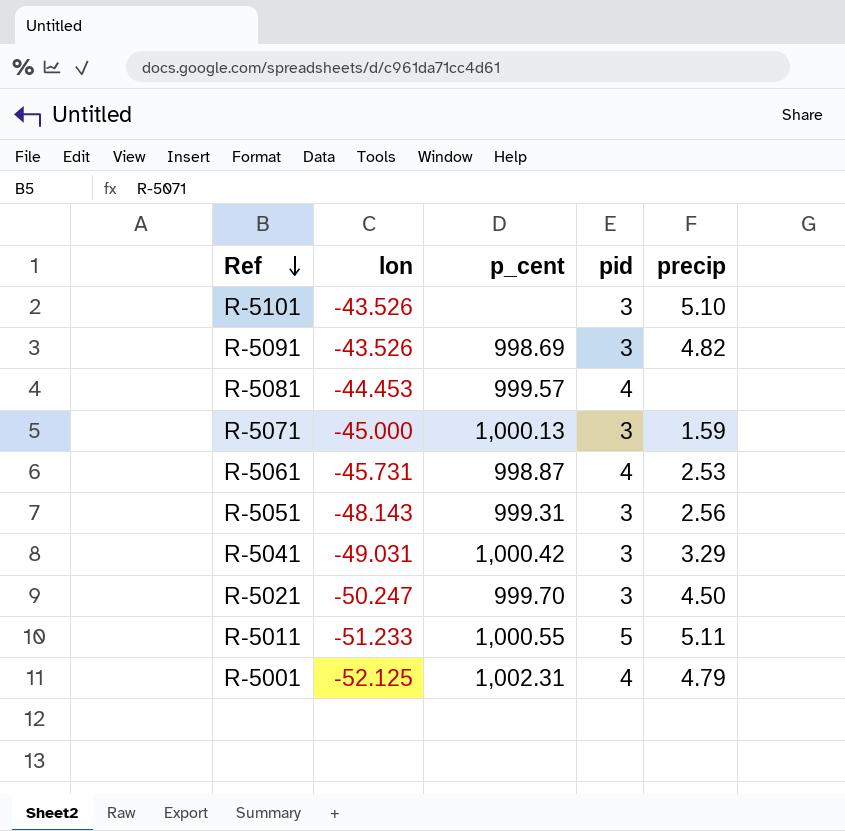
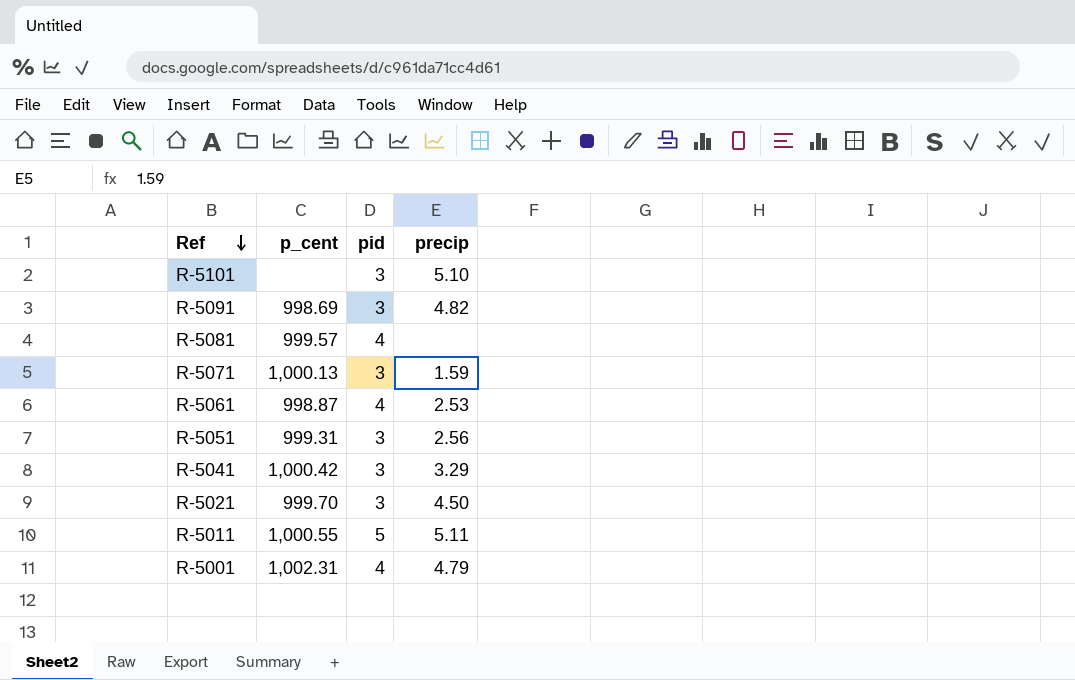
column lon | position: 2 -> none

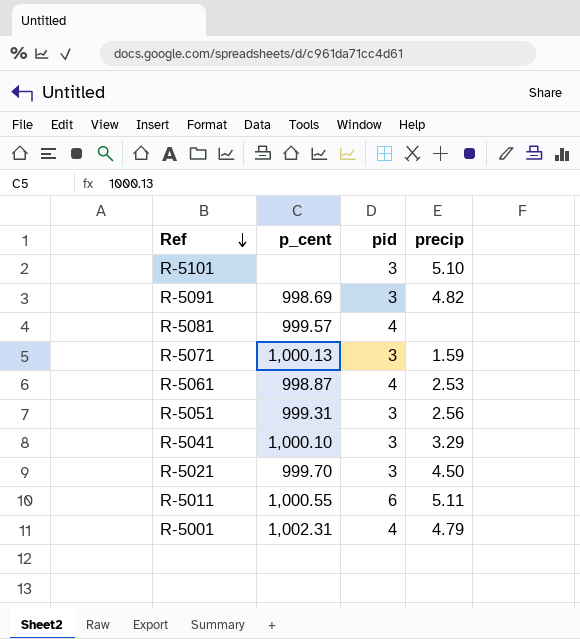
R-5041 | p_cent: 1,000.42 -> 1,000.10
R-5011 | pid: 5 -> 6

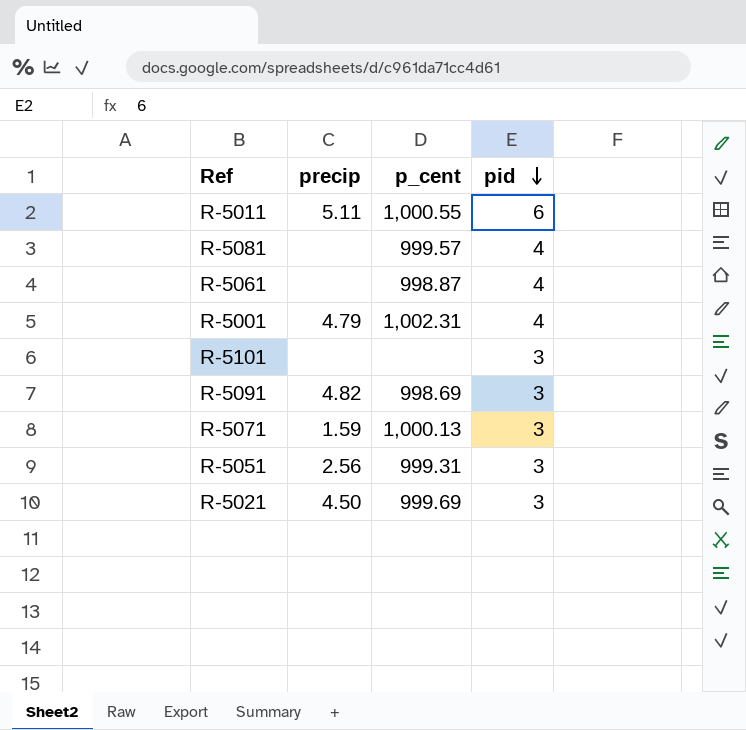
row order: Ref descending -> pid descending
column precip | position: 4 -> 2
row R-5041: 1,000.10 | 3 | 3.29 -> none
R-5061 | precip: 2.53 -> none
R-5101 | precip: 5.10 -> none
R-5021 | p_cent: 999.70 -> 999.69

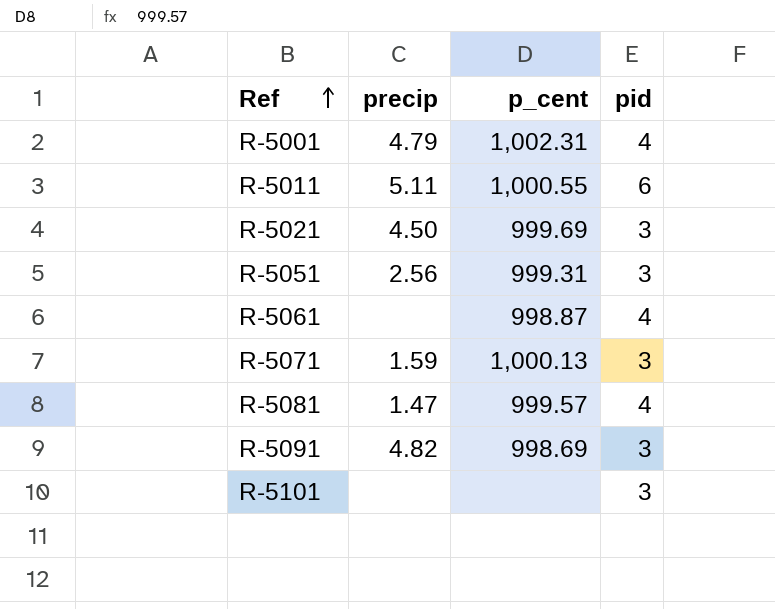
row order: pid descending -> Ref ascending
R-5081 | precip: none -> 1.47

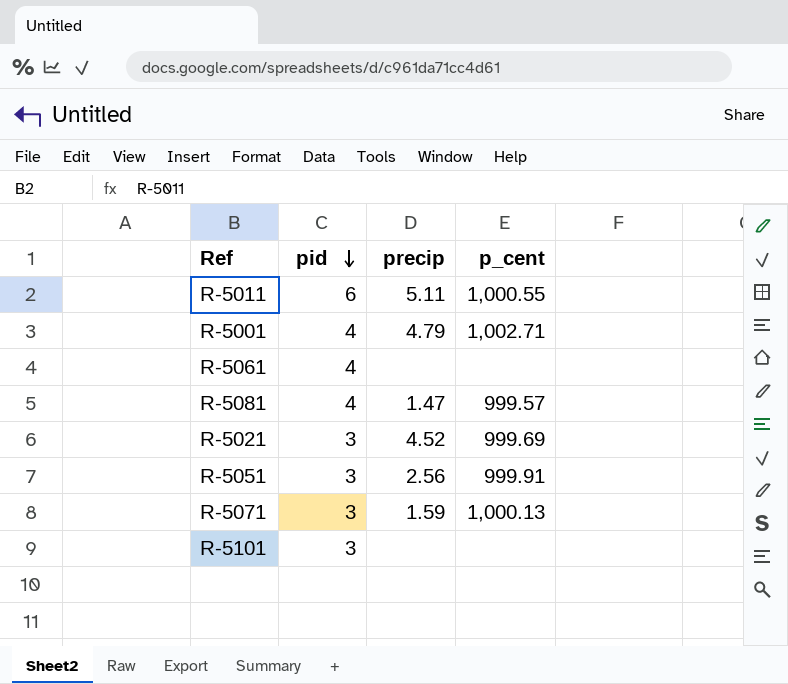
row order: Ref ascending -> pid descending
column pid | position: 4 -> 2
row R-5091: 4.82 | 998.69 | 3 -> none
R-5001 | p_cent: 1,002.31 -> 1,002.71
R-5061 | p_cent: 998.87 -> none
R-5021 | precip: 4.50 -> 4.52
R-5051 | p_cent: 999.31 -> 999.91

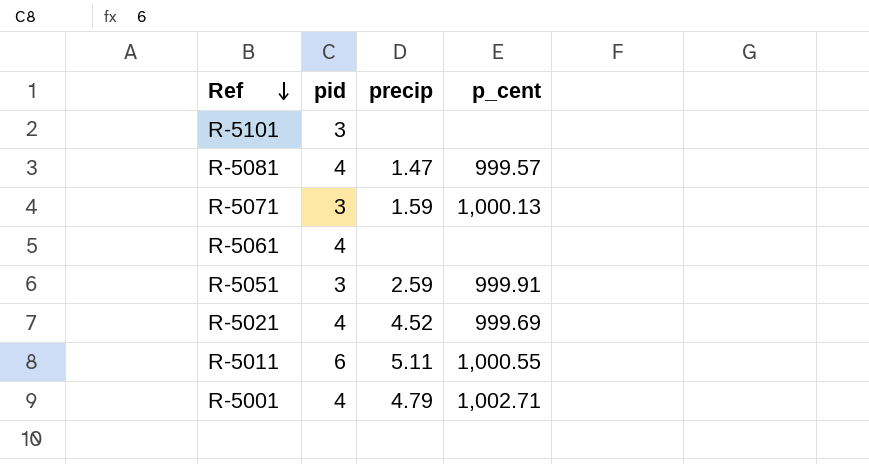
row order: pid descending -> Ref descending
R-5051 | precip: 2.56 -> 2.59
R-5021 | pid: 3 -> 4

